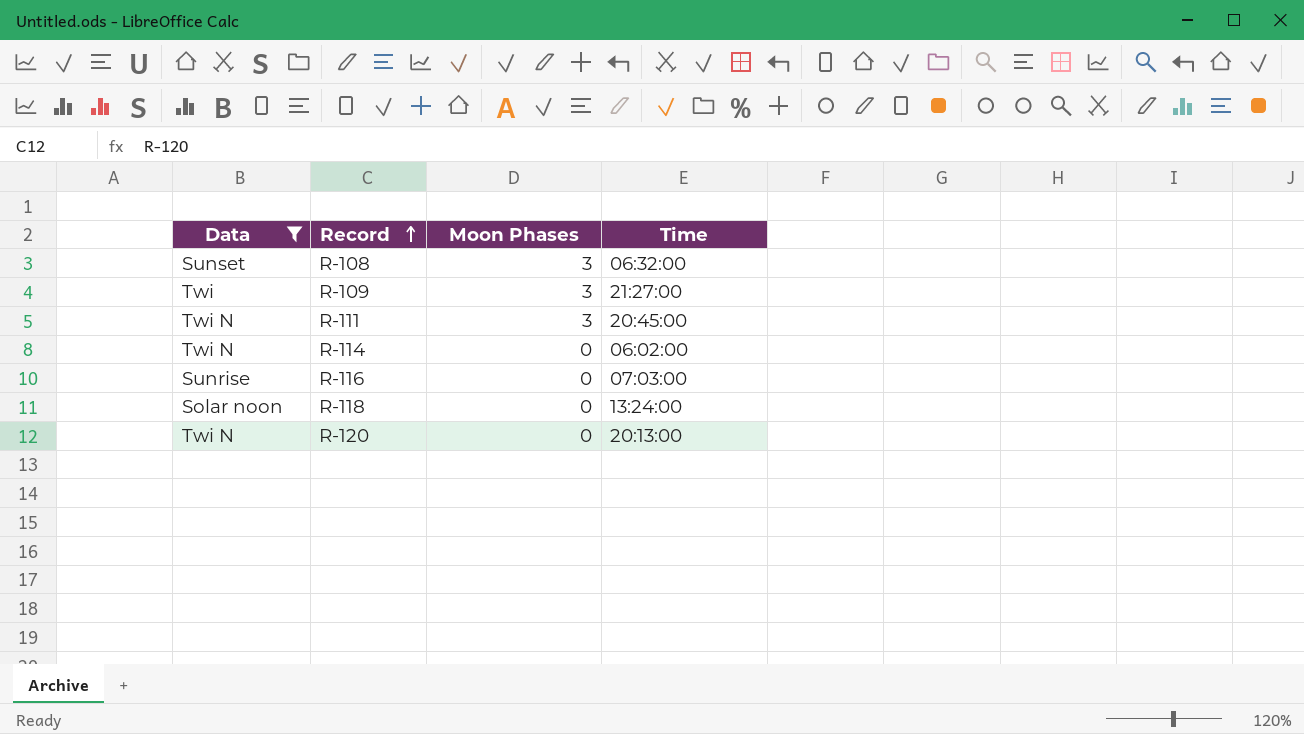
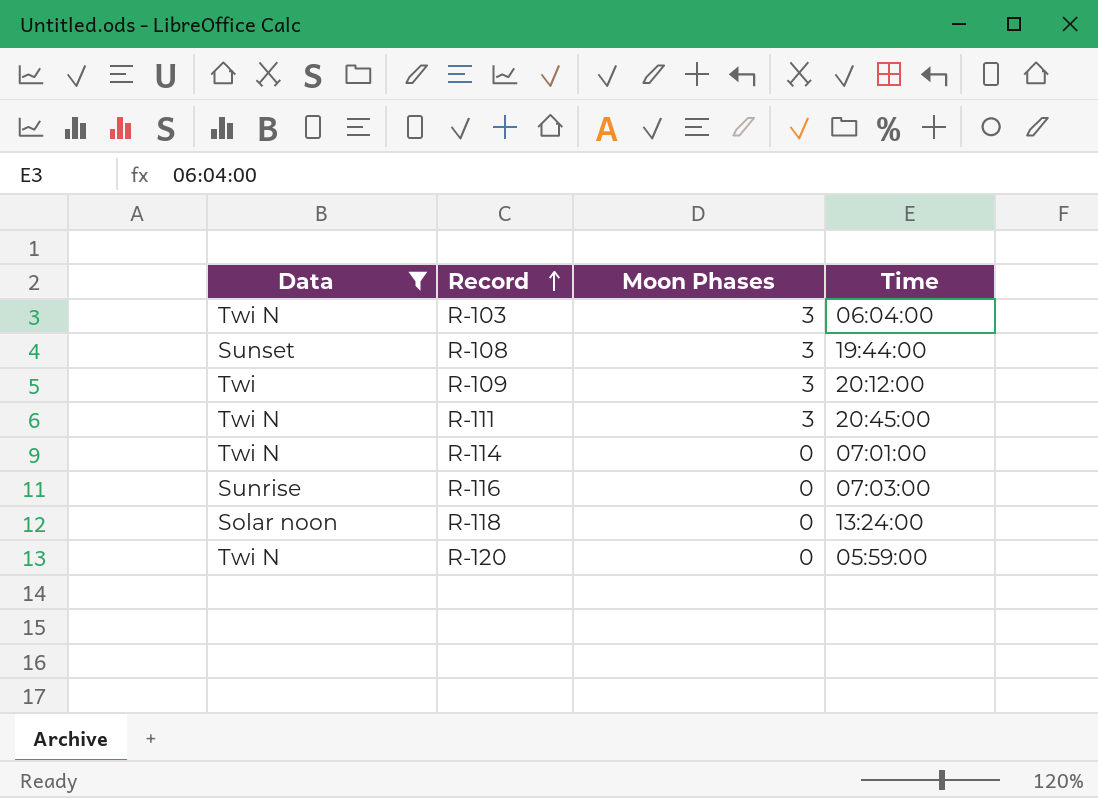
row R-103: none -> Twi N | 3 | 06:04:00
R-108 | Time: 06:32:00 -> 19:44:00
R-109 | Time: 21:27:00 -> 20:12:00
R-114 | Time: 06:02:00 -> 07:01:00
R-120 | Time: 20:13:00 -> 05:59:00

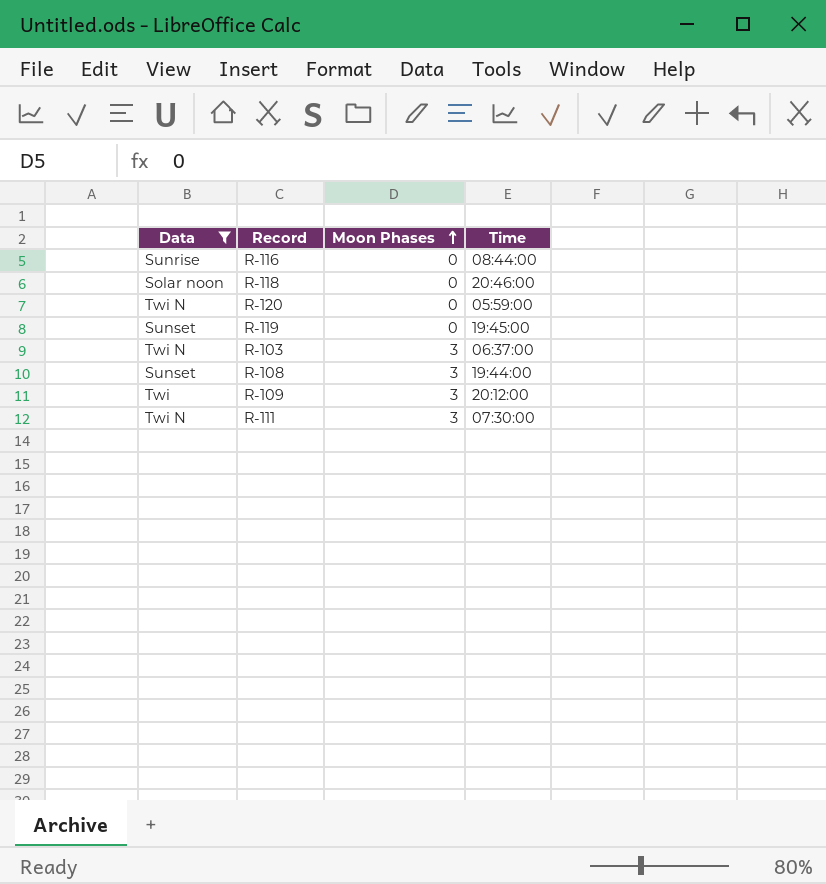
row order: Record ascending -> Moon Phases ascending
row R-114: Twi N | 0 | 07:01:00 -> none
R-116 | Time: 07:03:00 -> 08:44:00
R-118 | Time: 13:24:00 -> 20:46:00
row R-119: none -> Sunset | 0 | 19:45:00
R-103 | Time: 06:04:00 -> 06:37:00
R-111 | Time: 20:45:00 -> 07:30:00

